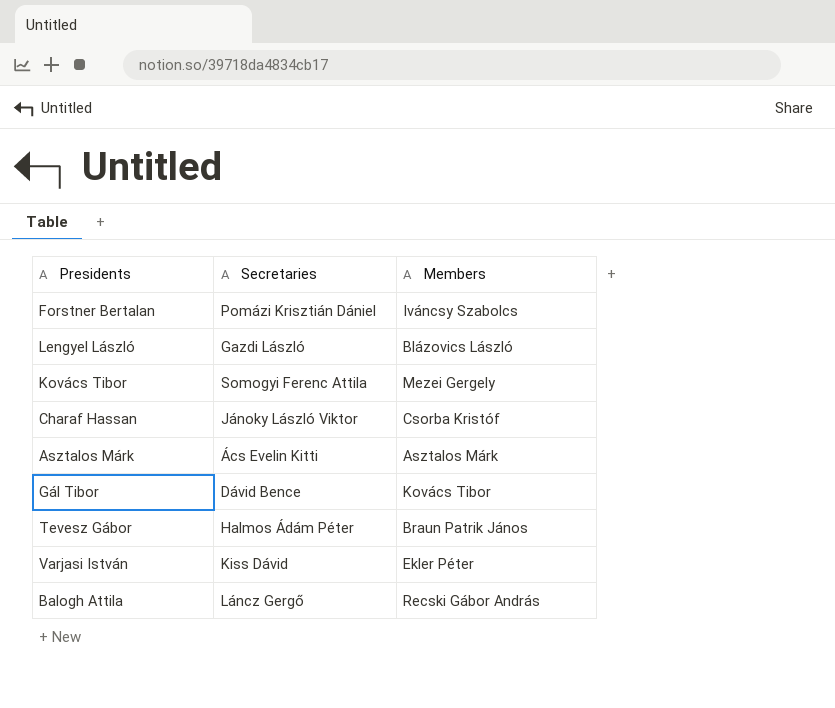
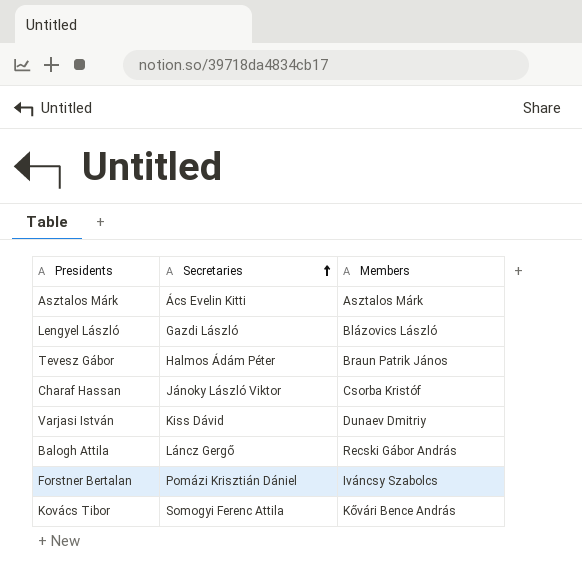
row order: none -> Secretaries ascending
row Gál Tibor: Dávid Bence | Kovács Tibor -> none
Varjasi István | Members: Ekler Péter -> Dunaev Dmitriy
Kovács Tibor | Members: Mezei Gergely -> Kővári Bence András

